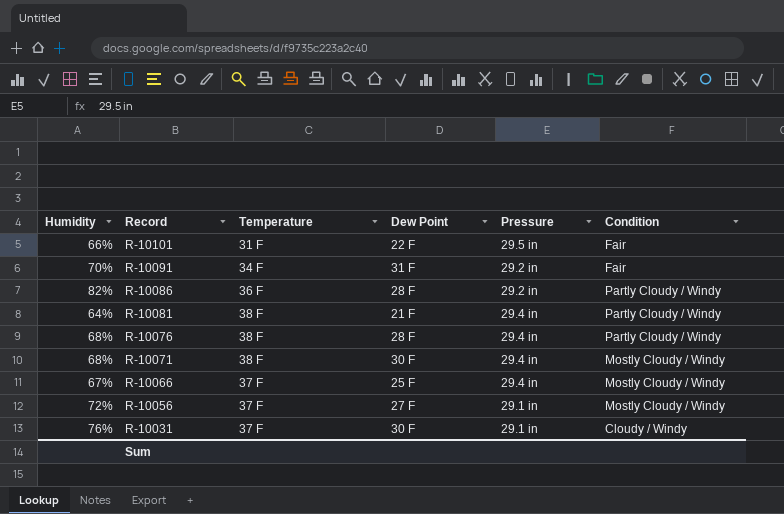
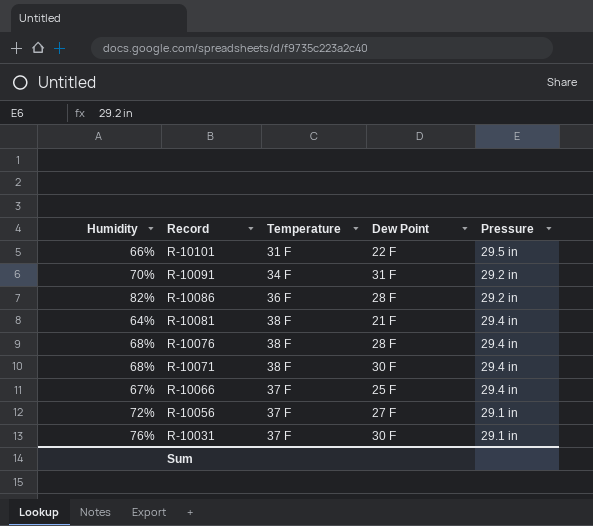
column Condition | position: 6 -> none

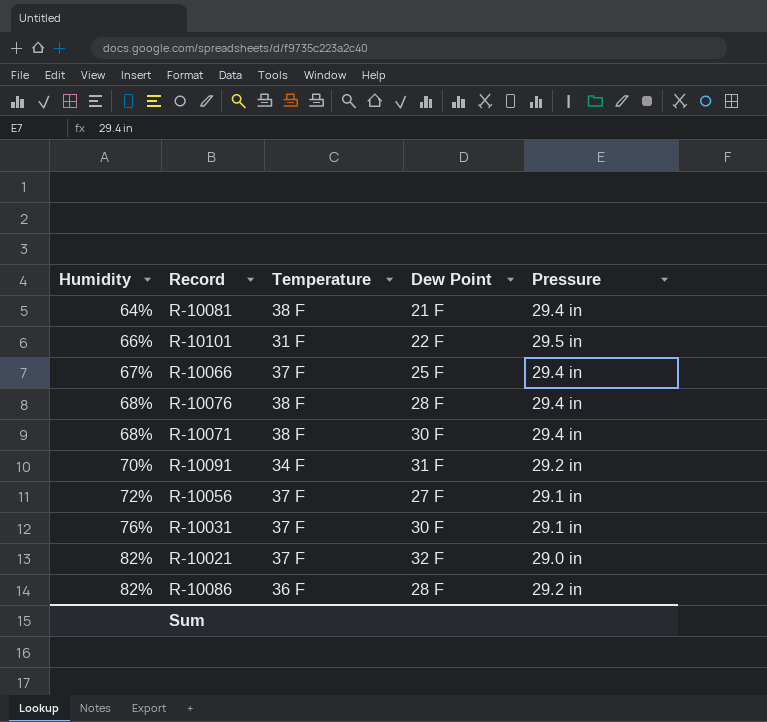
row order: Record descending -> Humidity ascending
row R-10021: none -> 82% | 37 F | 32 F | 29.0 in

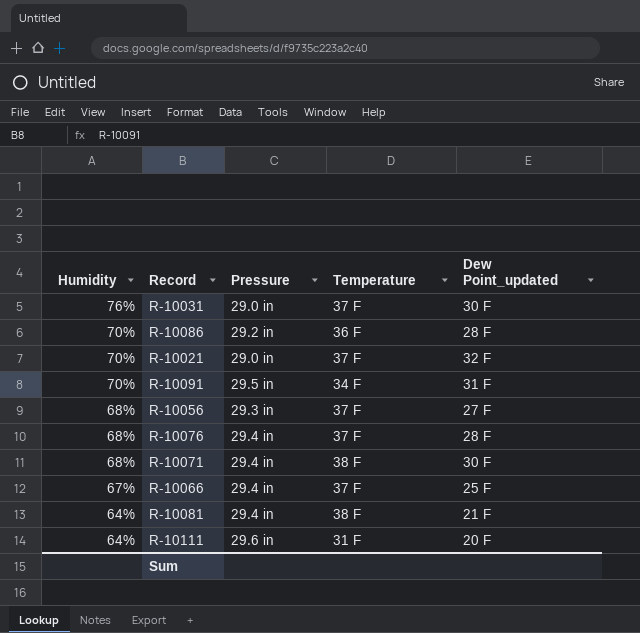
row order: Humidity ascending -> Humidity descending
column Pressure | position: 5 -> 3
column name: Dew Point -> Dew Point_updated
row R-10101: 66% | 31 F | 22 F | 29.5 in -> none
R-10031 | Pressure: 29.1 in -> 29.0 in
R-10086 | Humidity: 82% -> 70%
R-10021 | Humidity: 82% -> 70%
R-10091 | Pressure: 29.2 in -> 29.5 in
R-10056 | Humidity: 72% -> 68%
R-10056 | Pressure: 29.1 in -> 29.3 in
R-10076 | Temperature: 38 F -> 37 F
row R-10111: none -> 64% | 29.6 in | 31 F | 20 F

